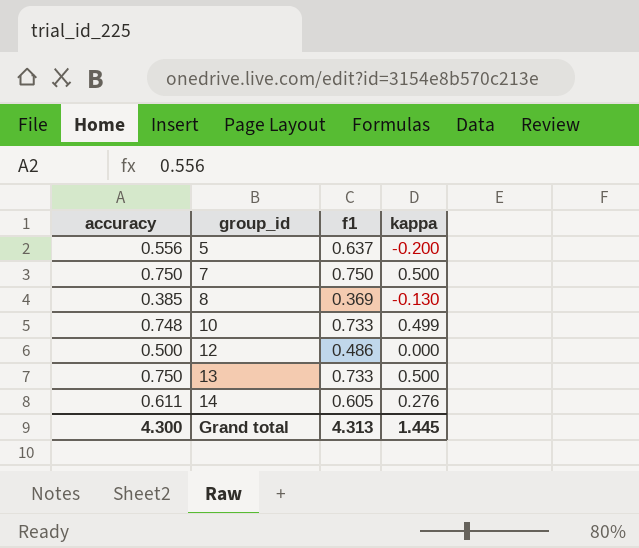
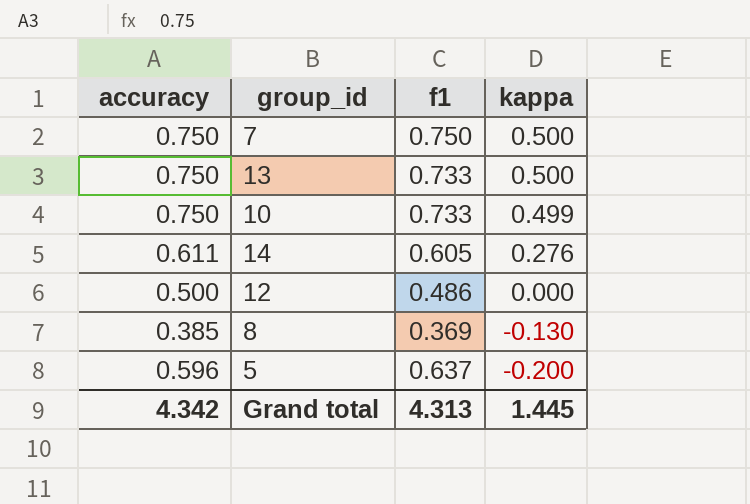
row order: group_id ascending -> kappa descending
10 | accuracy: 0.748 -> 0.750
5 | accuracy: 0.556 -> 0.596
Grand total | accuracy: 4.300 -> 4.342

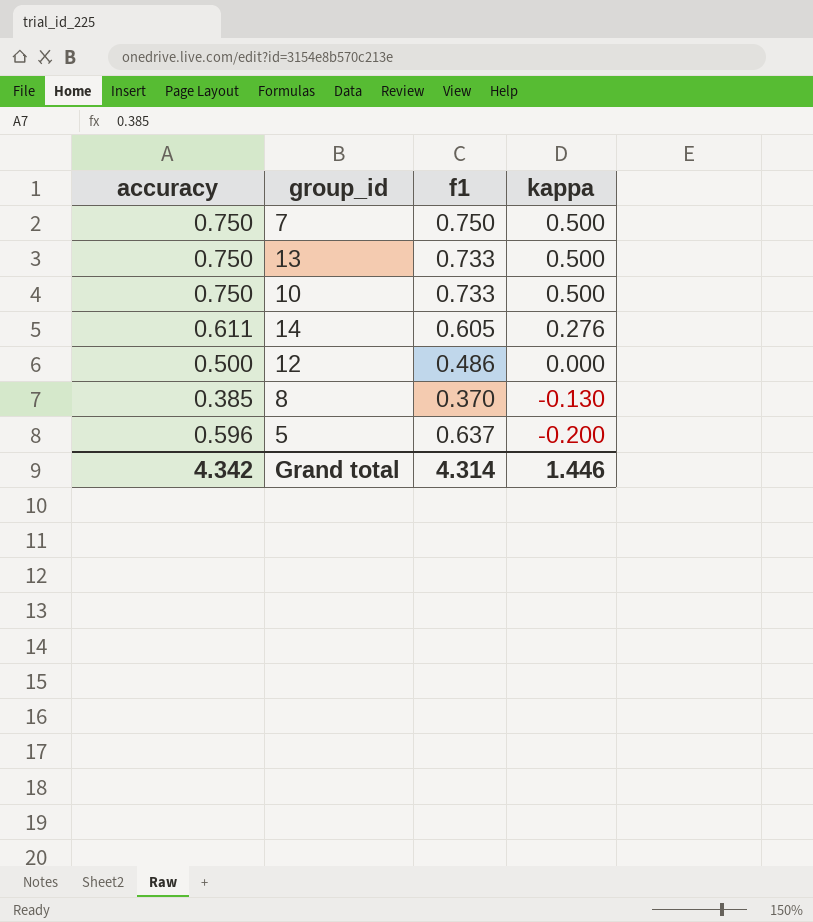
10 | kappa: 0.499 -> 0.500
8 | f1: 0.369 -> 0.370
Grand total | f1: 4.313 -> 4.314
Grand total | kappa: 1.445 -> 1.446

